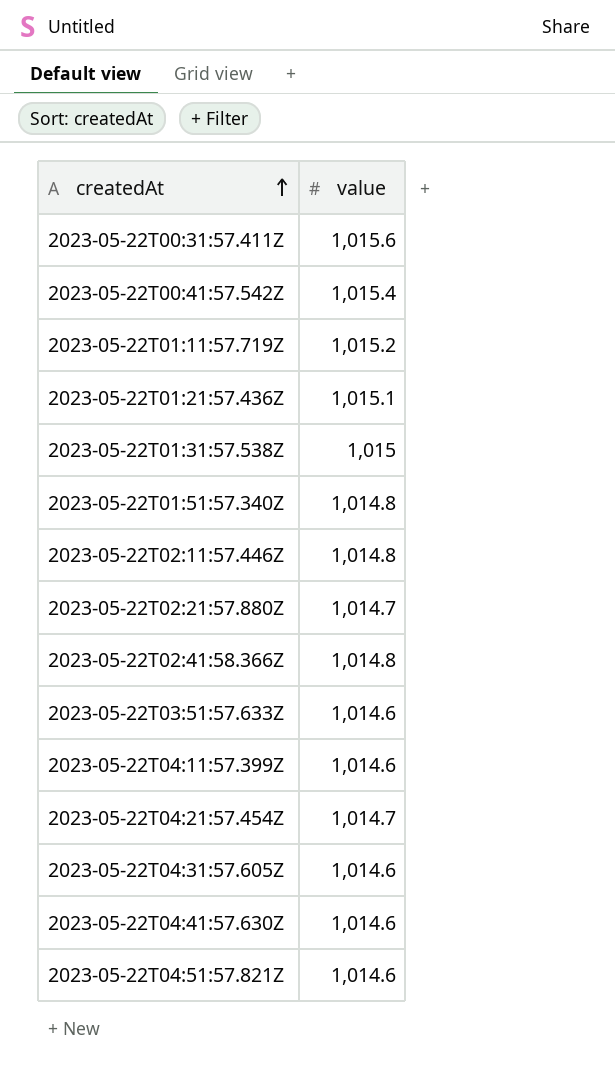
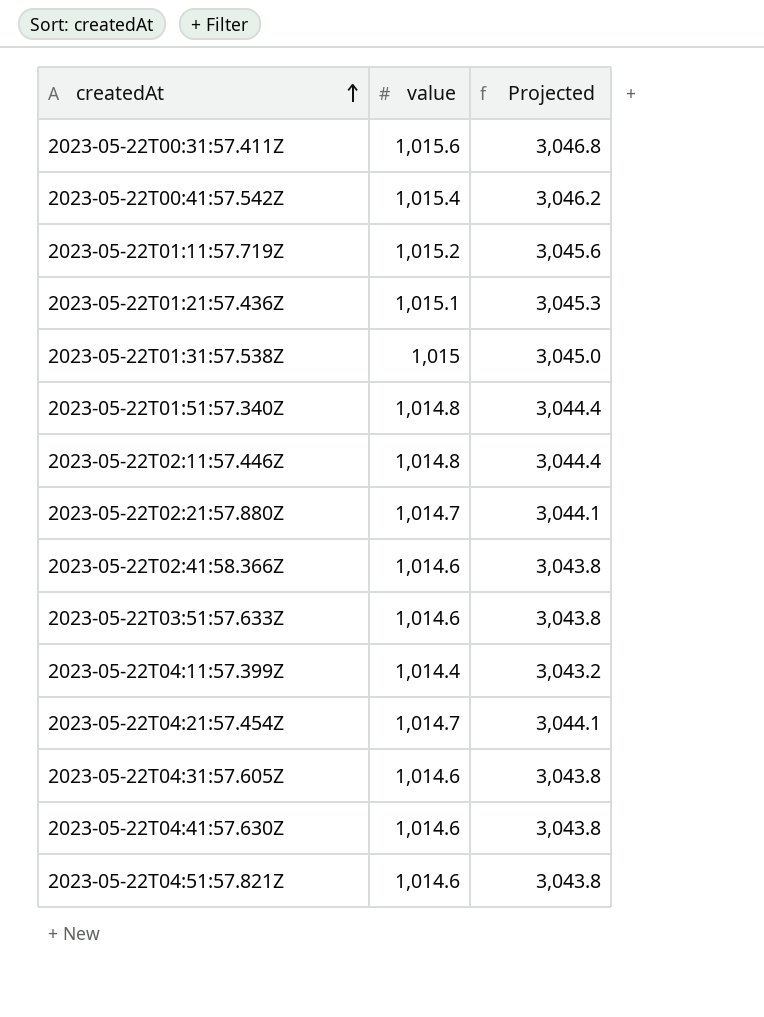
column Projected | formula: none -> [value] * 3
2023-05-22T02:41:58.366Z | value: 1,014.8 -> 1,014.6
2023-05-22T04:11:57.399Z | value: 1,014.6 -> 1,014.4

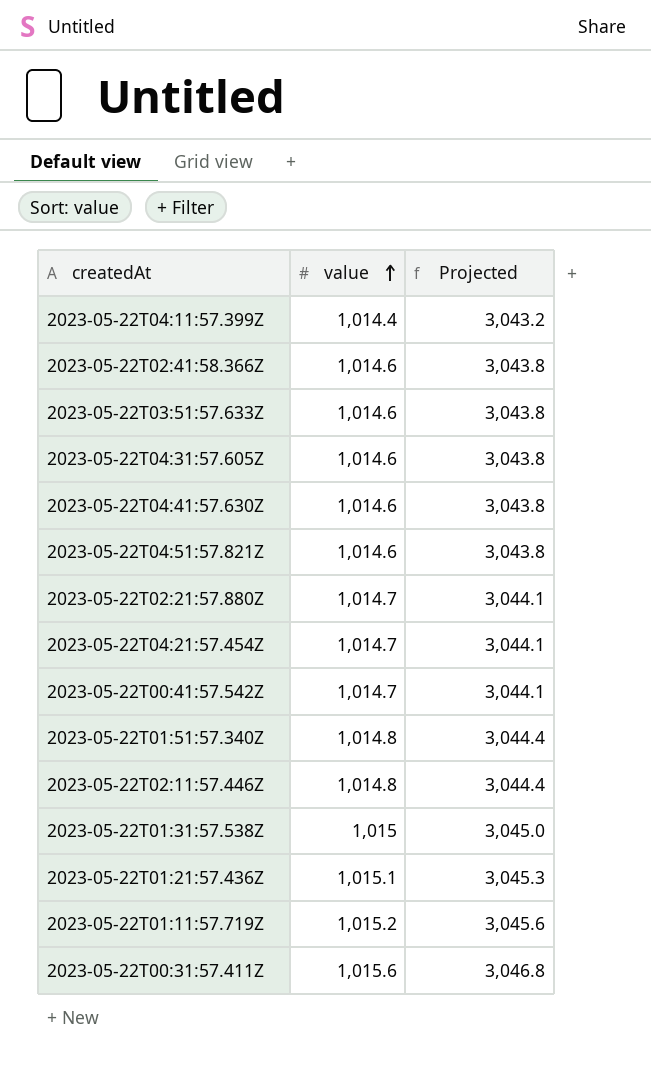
row order: createdAt ascending -> value ascending
2023-05-22T00:41:57.542Z | value: 1,015.4 -> 1,014.7
2023-05-22T00:41:57.542Z | Projected: 3,046.2 -> 3,044.1

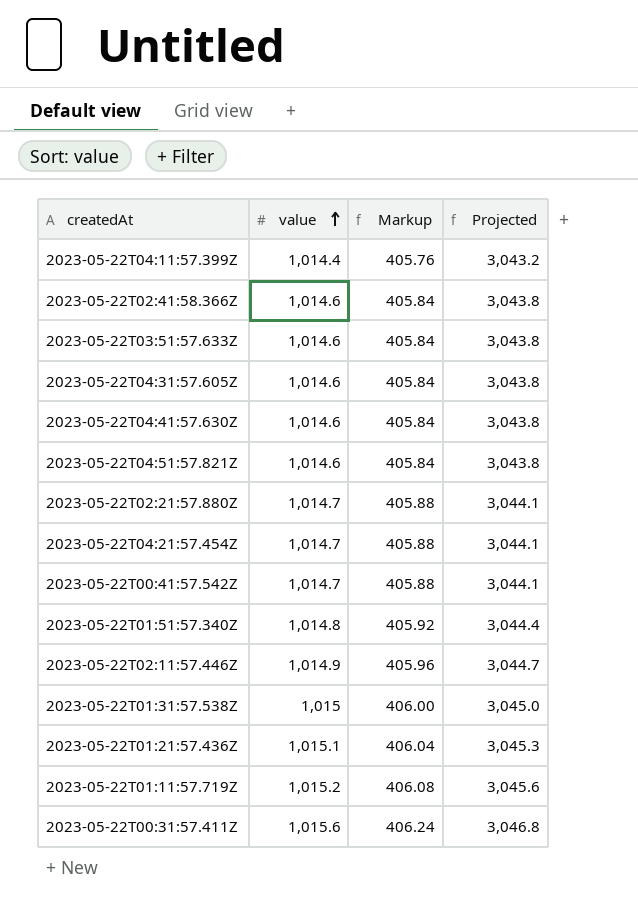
column Markup | formula: none -> [value] * 0.4
2023-05-22T02:11:57.446Z | value: 1,014.8 -> 1,014.9
2023-05-22T02:11:57.446Z | Projected: 3,044.4 -> 3,044.7

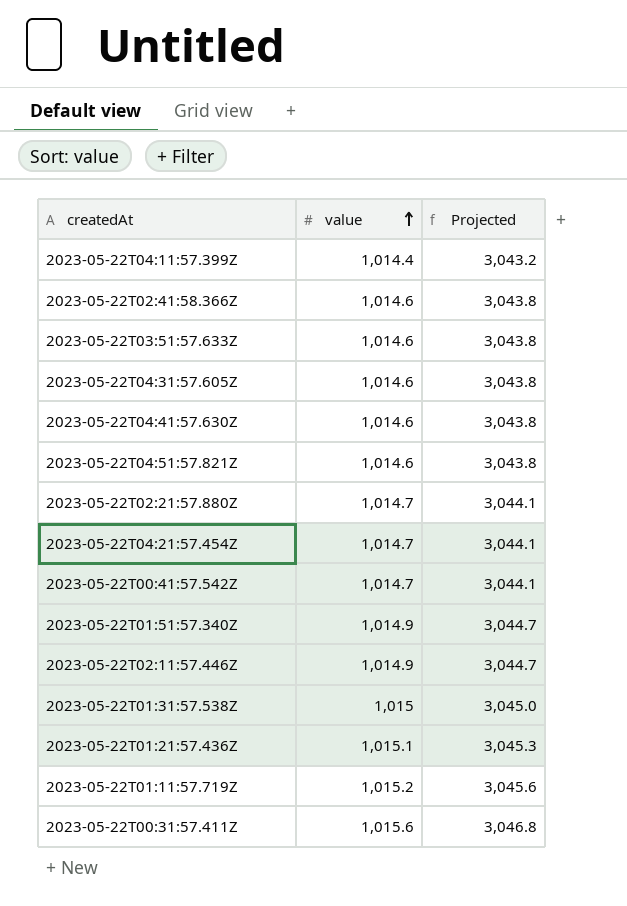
column Markup | formula: [value] * 0.4 -> none
2023-05-22T01:51:57.340Z | value: 1,014.8 -> 1,014.9
2023-05-22T01:51:57.340Z | Projected: 3,044.4 -> 3,044.7

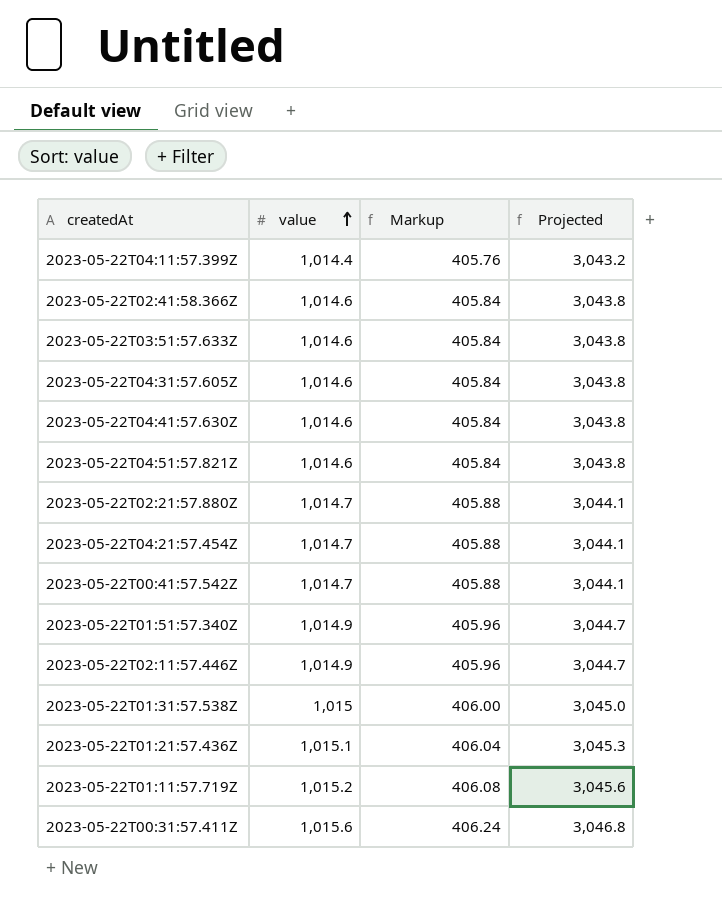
column Markup | formula: none -> [value] * 0.4

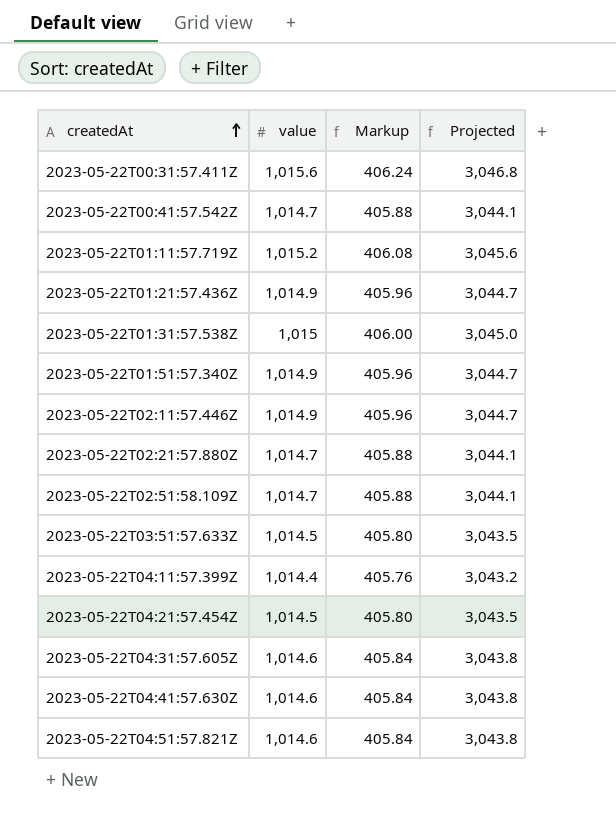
row order: value ascending -> createdAt ascending
row 2023-05-22T02:41:58.366Z: 1,014.6 | 405.84 | 3,043.8 -> none
2023-05-22T01:21:57.436Z | value: 1,015.1 -> 1,014.9
2023-05-22T01:21:57.436Z | Markup: 406.04 -> 405.96
2023-05-22T01:21:57.436Z | Projected: 3,045.3 -> 3,044.7
row 2023-05-22T02:51:58.109Z: none -> 1,014.7 | 405.88 | 3,044.1
2023-05-22T03:51:57.633Z | value: 1,014.6 -> 1,014.5
2023-05-22T03:51:57.633Z | Markup: 405.84 -> 405.80
2023-05-22T03:51:57.633Z | Projected: 3,043.8 -> 3,043.5
2023-05-22T04:21:57.454Z | value: 1,014.7 -> 1,014.5
2023-05-22T04:21:57.454Z | Markup: 405.88 -> 405.80
2023-05-22T04:21:57.454Z | Projected: 3,044.1 -> 3,043.5

